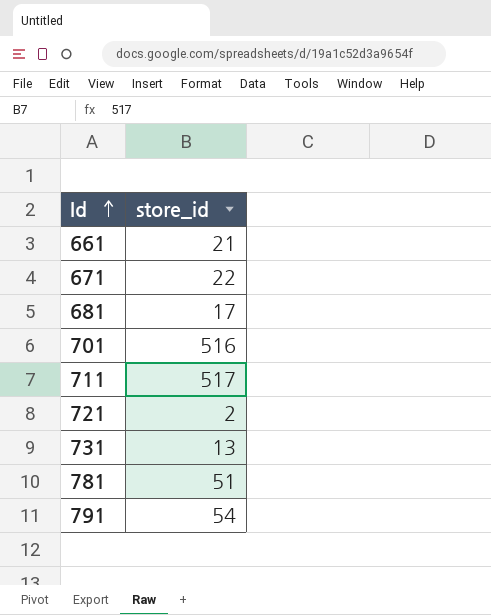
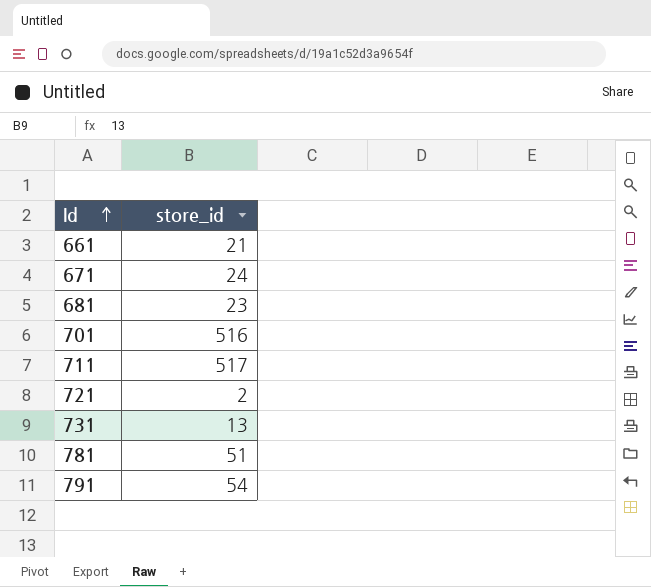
671 | store_id: 22 -> 24
681 | store_id: 17 -> 23

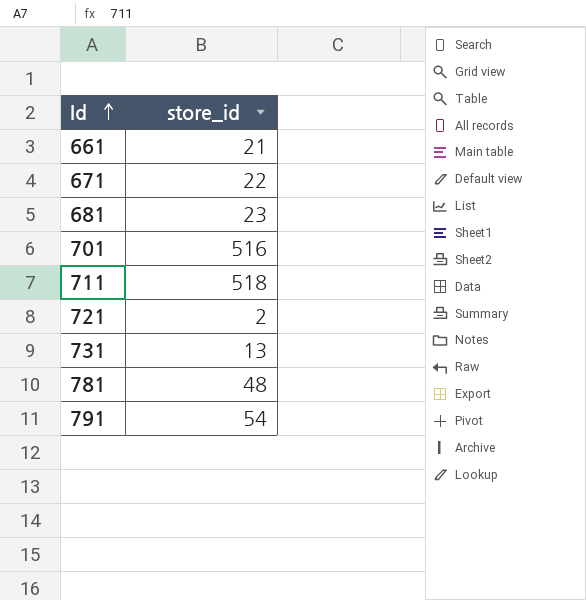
671 | store_id: 24 -> 22
711 | store_id: 517 -> 518
781 | store_id: 51 -> 48

